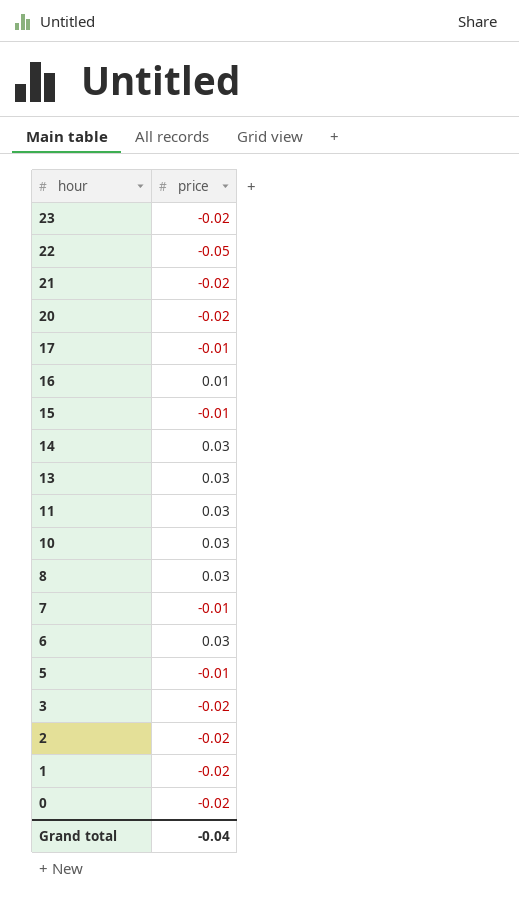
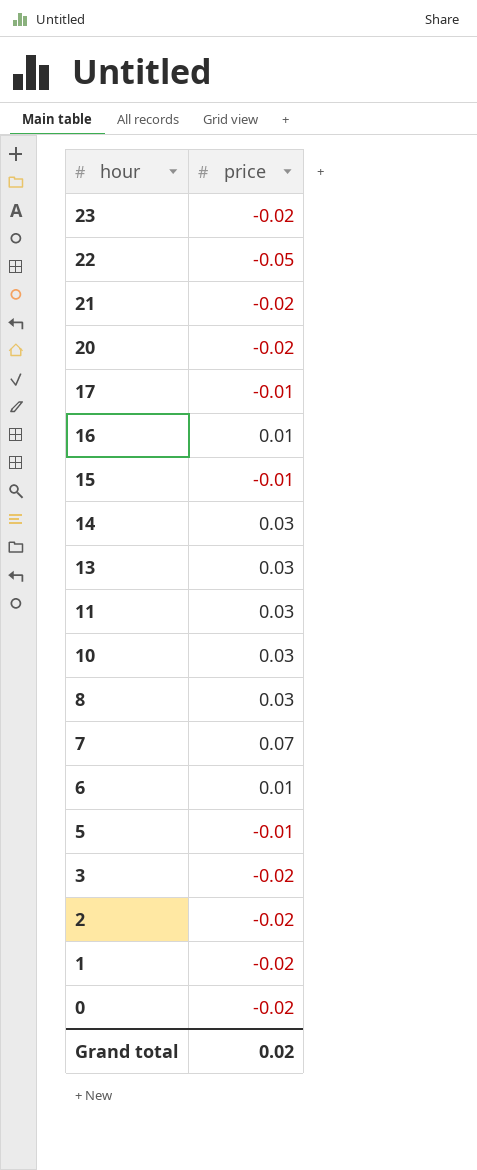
7 | price: -0.01 -> 0.07
6 | price: 0.03 -> 0.01
Grand total | price: -0.04 -> 0.02

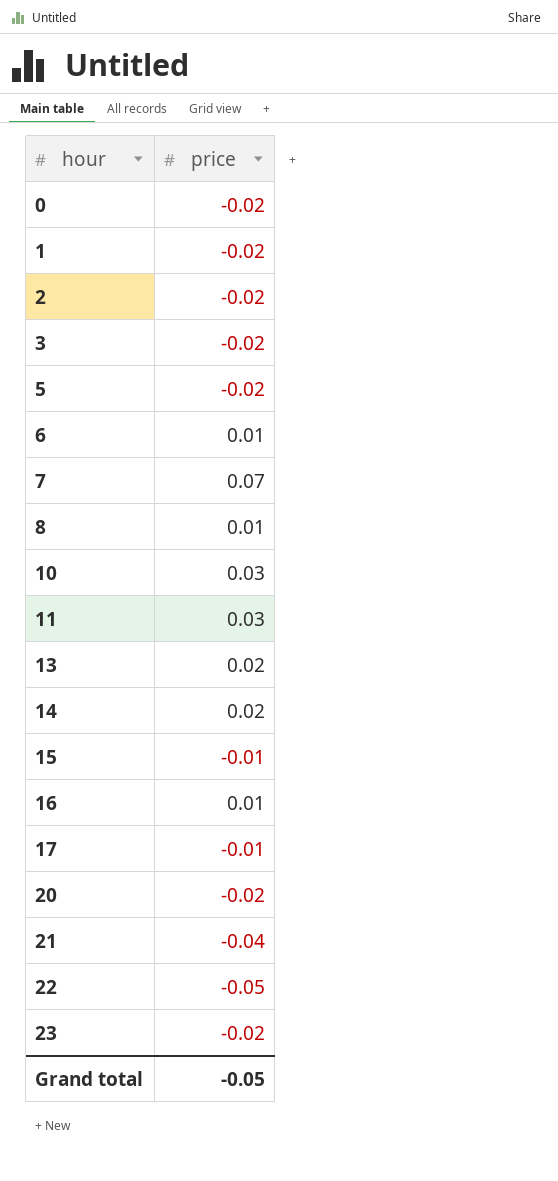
row order: hour descending -> hour ascending
5 | price: -0.01 -> -0.02
8 | price: 0.03 -> 0.01
13 | price: 0.03 -> 0.02
14 | price: 0.03 -> 0.02
21 | price: -0.02 -> -0.04
Grand total | price: 0.02 -> -0.05

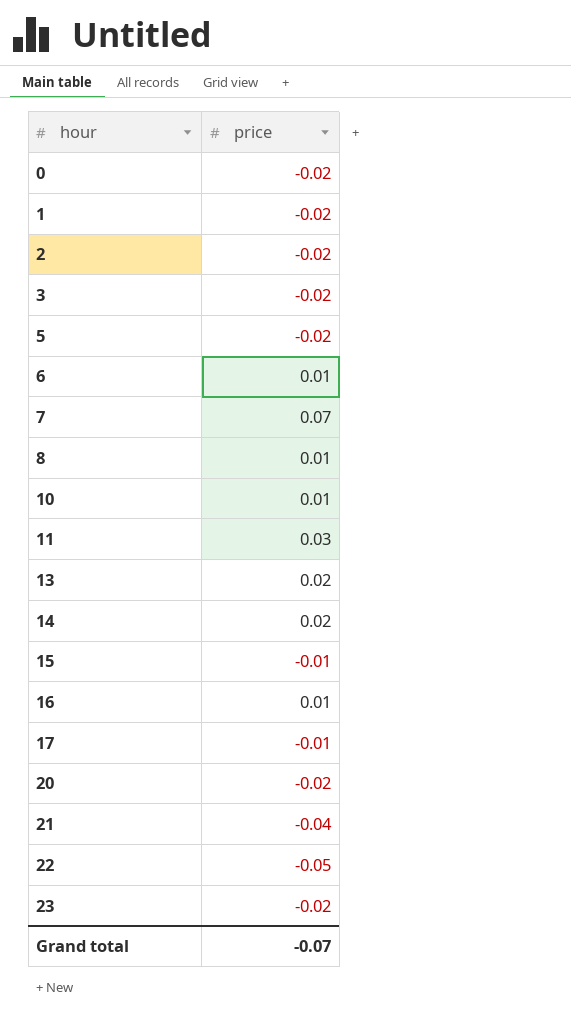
10 | price: 0.03 -> 0.01
Grand total | price: -0.05 -> -0.07

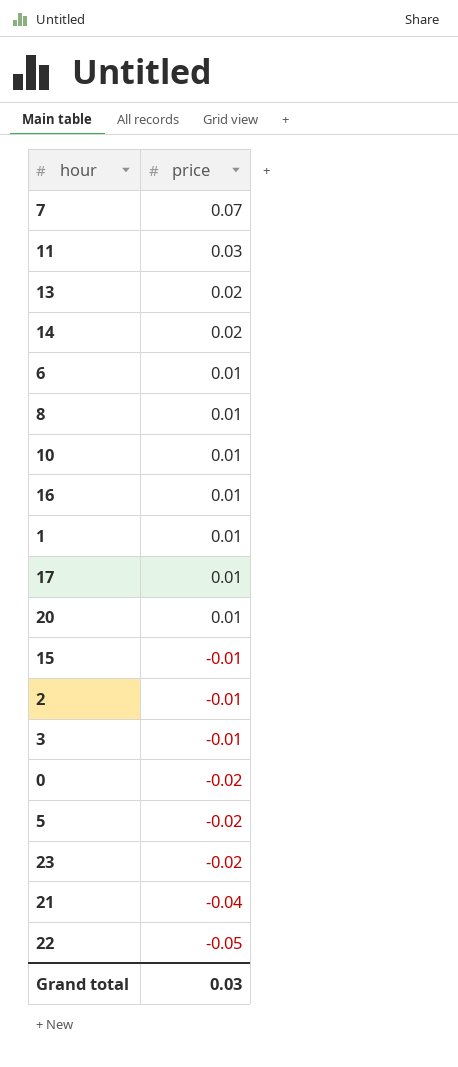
row order: hour ascending -> price descending
1 | price: -0.02 -> 0.01
17 | price: -0.01 -> 0.01
20 | price: -0.02 -> 0.01
2 | price: -0.02 -> -0.01
3 | price: -0.02 -> -0.01
Grand total | price: -0.07 -> 0.03

